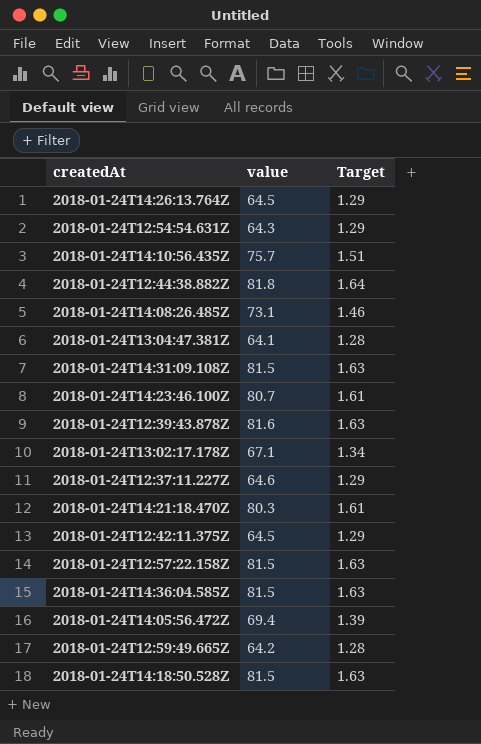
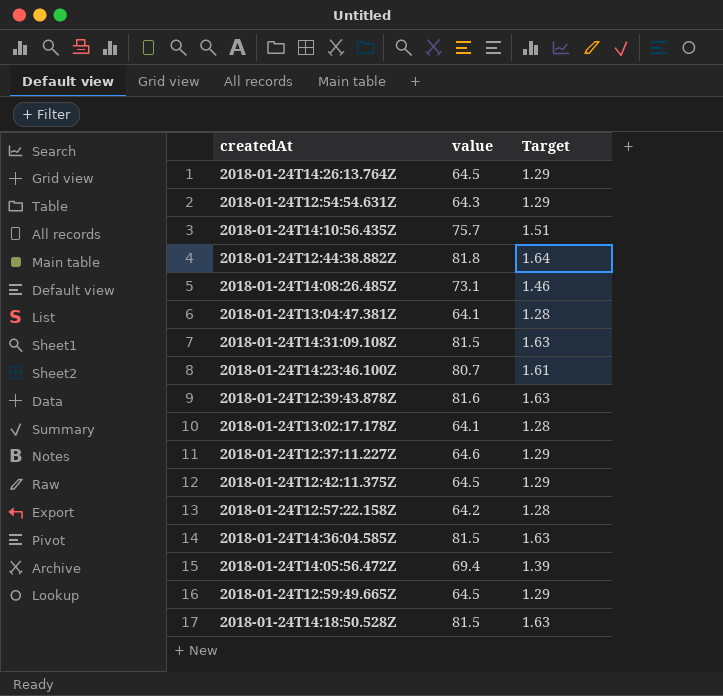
row 2018-01-24T14:21:18.470Z: 80.3 | 1.61 -> none
2018-01-24T13:02:17.178Z | value: 67.1 -> 64.1
2018-01-24T13:02:17.178Z | Target: 1.34 -> 1.28
2018-01-24T12:57:22.158Z | value: 81.5 -> 64.2
2018-01-24T12:57:22.158Z | Target: 1.63 -> 1.28
2018-01-24T12:59:49.665Z | value: 64.2 -> 64.5
2018-01-24T12:59:49.665Z | Target: 1.28 -> 1.29

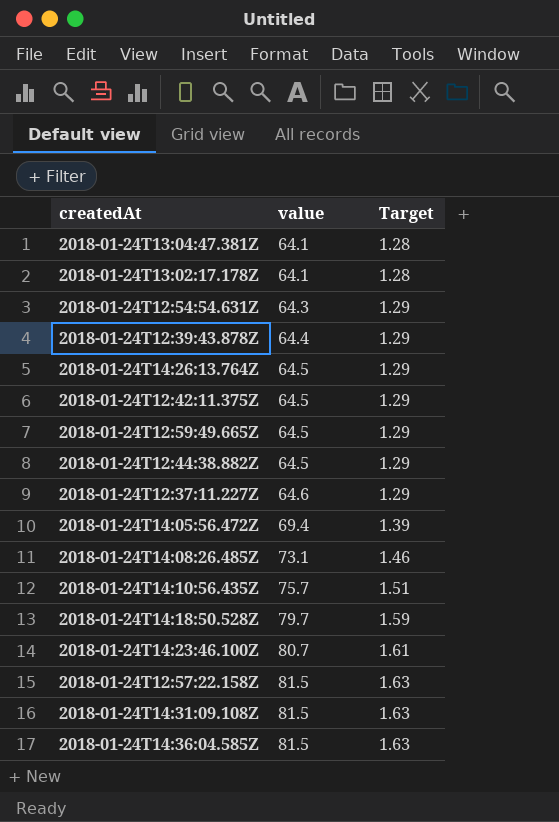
row order: none -> value ascending
2018-01-24T12:39:43.878Z | value: 81.6 -> 64.4
2018-01-24T12:39:43.878Z | Target: 1.63 -> 1.29
2018-01-24T12:44:38.882Z | value: 81.8 -> 64.5
2018-01-24T12:44:38.882Z | Target: 1.64 -> 1.29
2018-01-24T14:18:50.528Z | value: 81.5 -> 79.7
2018-01-24T14:18:50.528Z | Target: 1.63 -> 1.59
2018-01-24T12:57:22.158Z | value: 64.2 -> 81.5
2018-01-24T12:57:22.158Z | Target: 1.28 -> 1.63

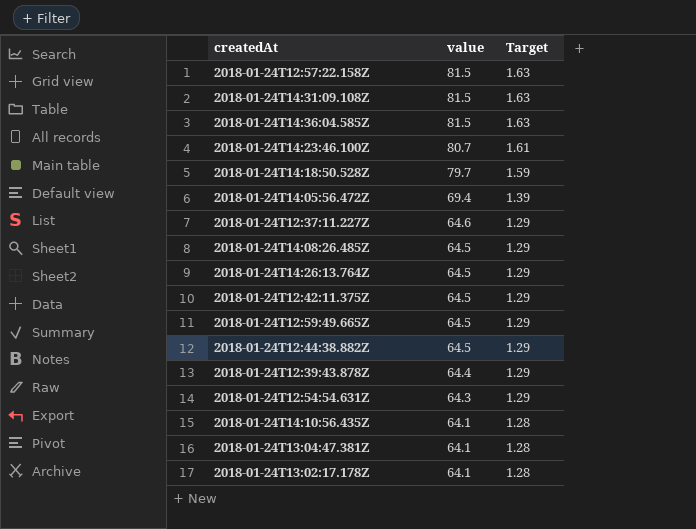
row order: value ascending -> value descending
2018-01-24T14:08:26.485Z | value: 73.1 -> 64.5
2018-01-24T14:08:26.485Z | Target: 1.46 -> 1.29
2018-01-24T14:10:56.435Z | value: 75.7 -> 64.1
2018-01-24T14:10:56.435Z | Target: 1.51 -> 1.28

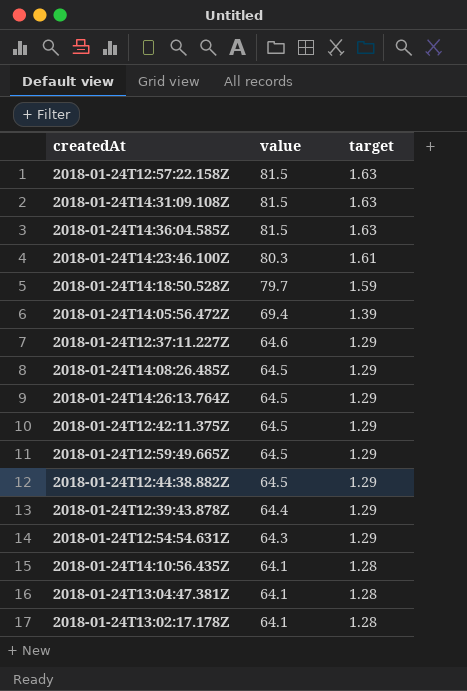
column name: Target -> target
2018-01-24T14:23:46.100Z | value: 80.7 -> 80.3

